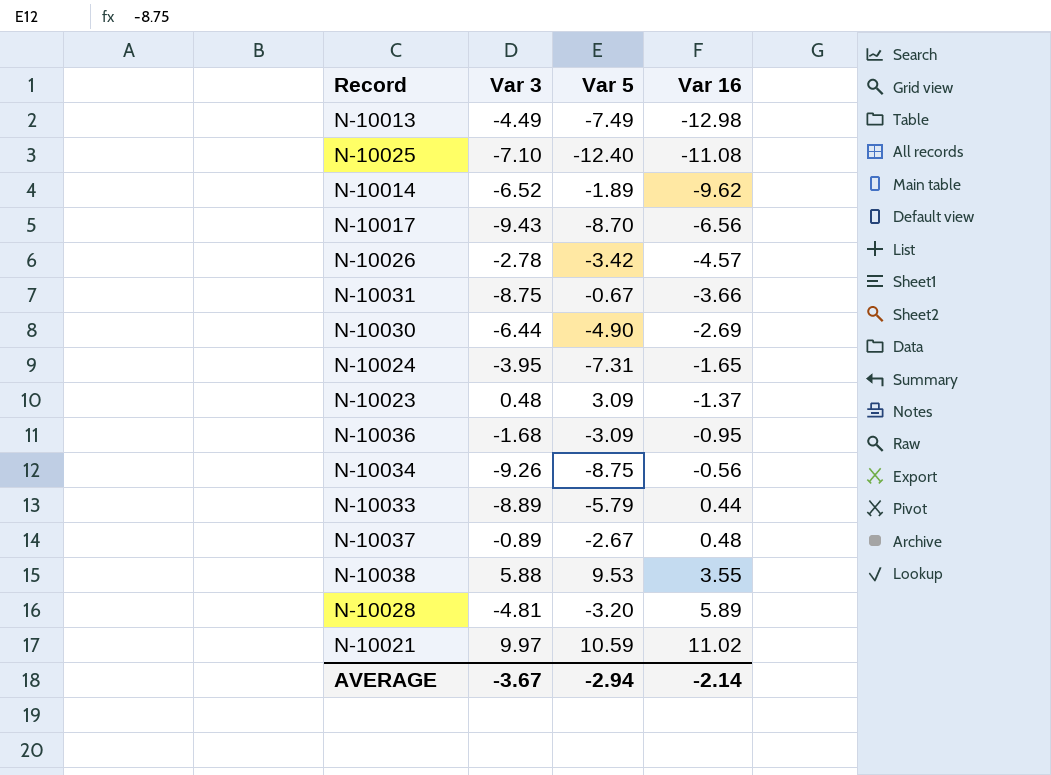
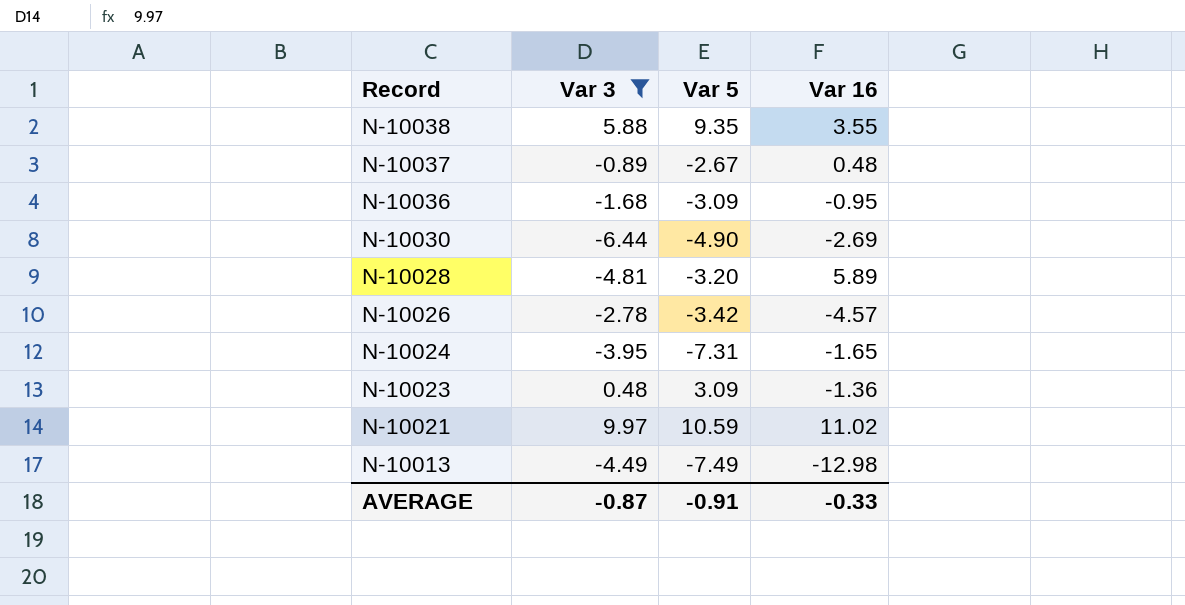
filter: none -> Var 3 >= -6.44
row order: Var 16 ascending -> Record descending
N-10038 | Var 5: 9.53 -> 9.35
N-10023 | Var 16: -1.37 -> -1.36
AVERAGE | Var 3: -3.67 -> -0.87
AVERAGE | Var 5: -2.94 -> -0.91
AVERAGE | Var 16: -2.14 -> -0.33

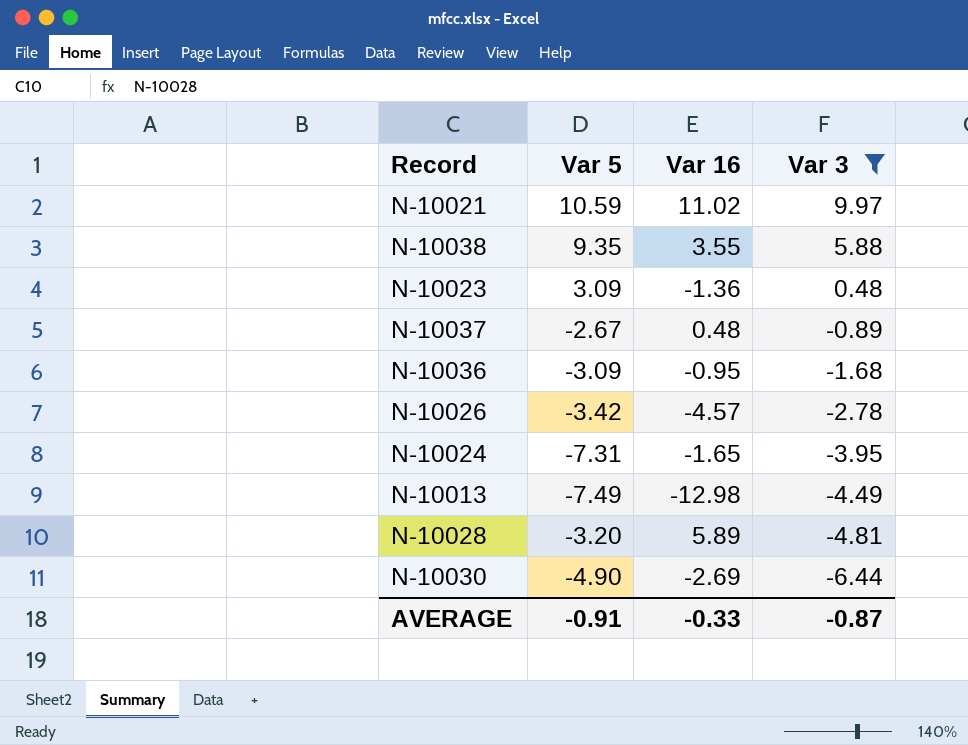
row order: Record descending -> Var 3 descending
column Var 3 | position: 2 -> 4

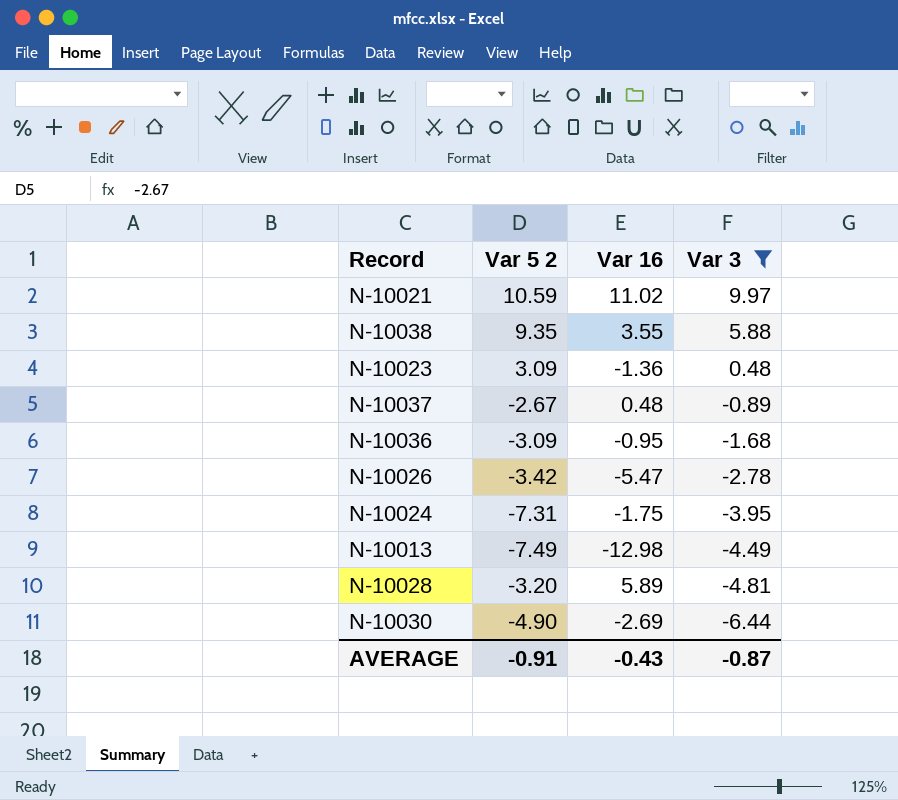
column name: Var 5 -> Var 5 2
N-10026 | Var 16: -4.57 -> -5.47
N-10024 | Var 16: -1.65 -> -1.75
AVERAGE | Var 16: -0.33 -> -0.43

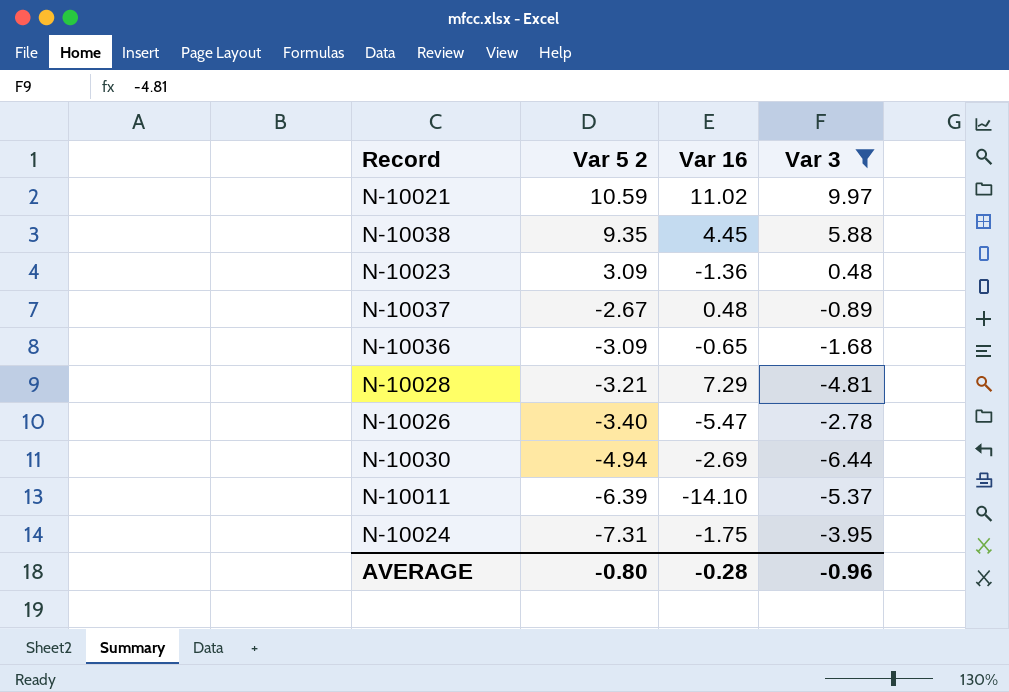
row order: Var 3 descending -> Var 5 2 descending
row N-10013: -7.49 | -12.98 | -4.49 -> none
N-10038 | Var 16: 3.55 -> 4.45
N-10036 | Var 16: -0.95 -> -0.65
N-10028 | Var 5 2: -3.20 -> -3.21
N-10028 | Var 16: 5.89 -> 7.29
N-10026 | Var 5 2: -3.42 -> -3.40
N-10030 | Var 5 2: -4.90 -> -4.94
row N-10011: none -> -6.39 | -14.10 | -5.37
AVERAGE | Var 5 2: -0.91 -> -0.80
AVERAGE | Var 16: -0.43 -> -0.28
AVERAGE | Var 3: -0.87 -> -0.96

